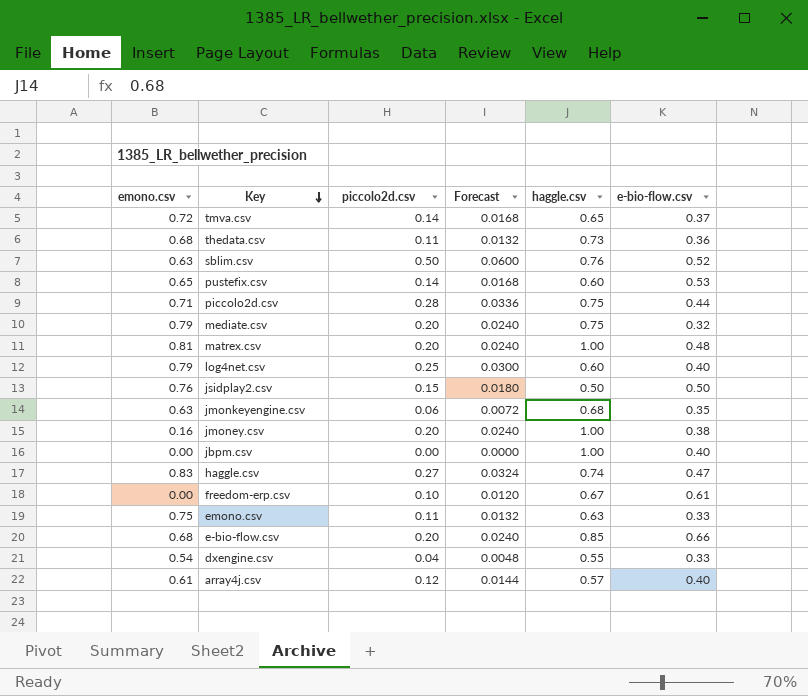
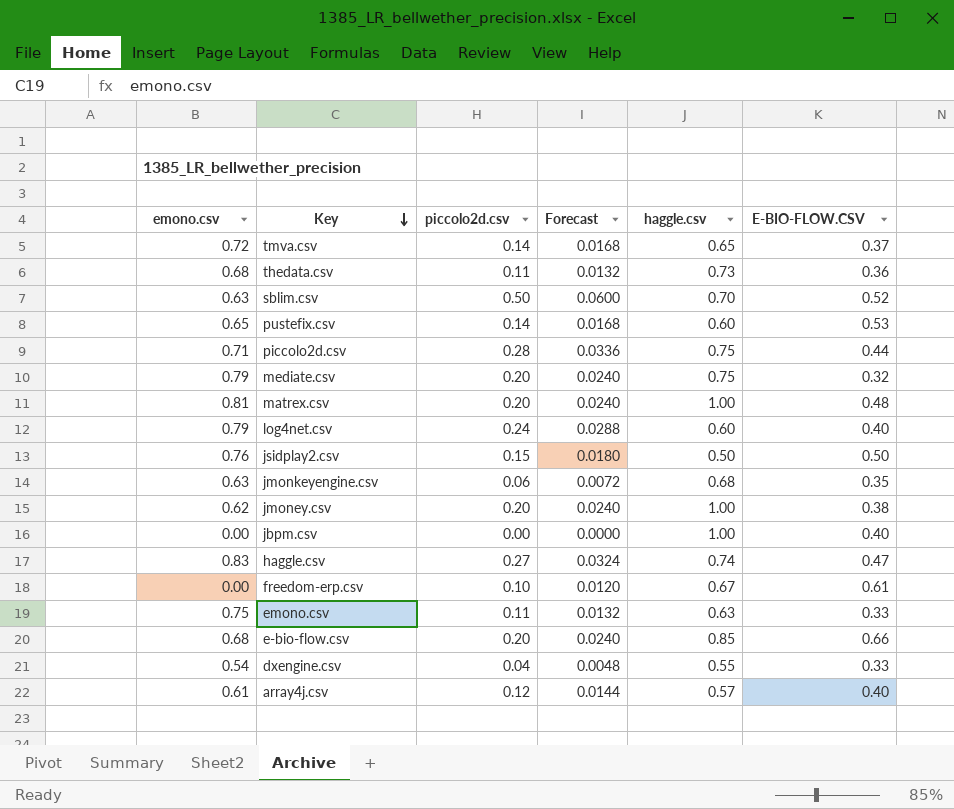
column name: e-bio-flow.csv -> E-BIO-FLOW.CSV
sblim.csv | haggle.csv: 0.76 -> 0.70
log4net.csv | piccolo2d.csv: 0.25 -> 0.24
log4net.csv | Forecast: 0.0300 -> 0.0288
jmoney.csv | emono.csv: 0.16 -> 0.62

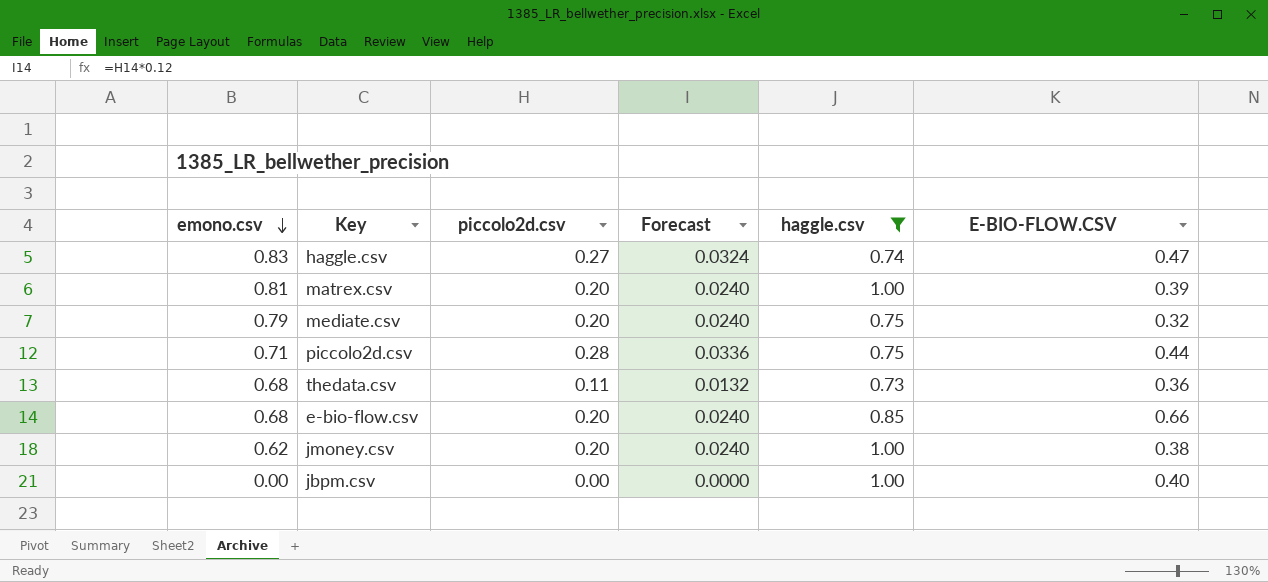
filter: none -> haggle.csv >= 0.73
row order: Key descending -> emono.csv descending
matrex.csv | E-BIO-FLOW.CSV: 0.48 -> 0.39

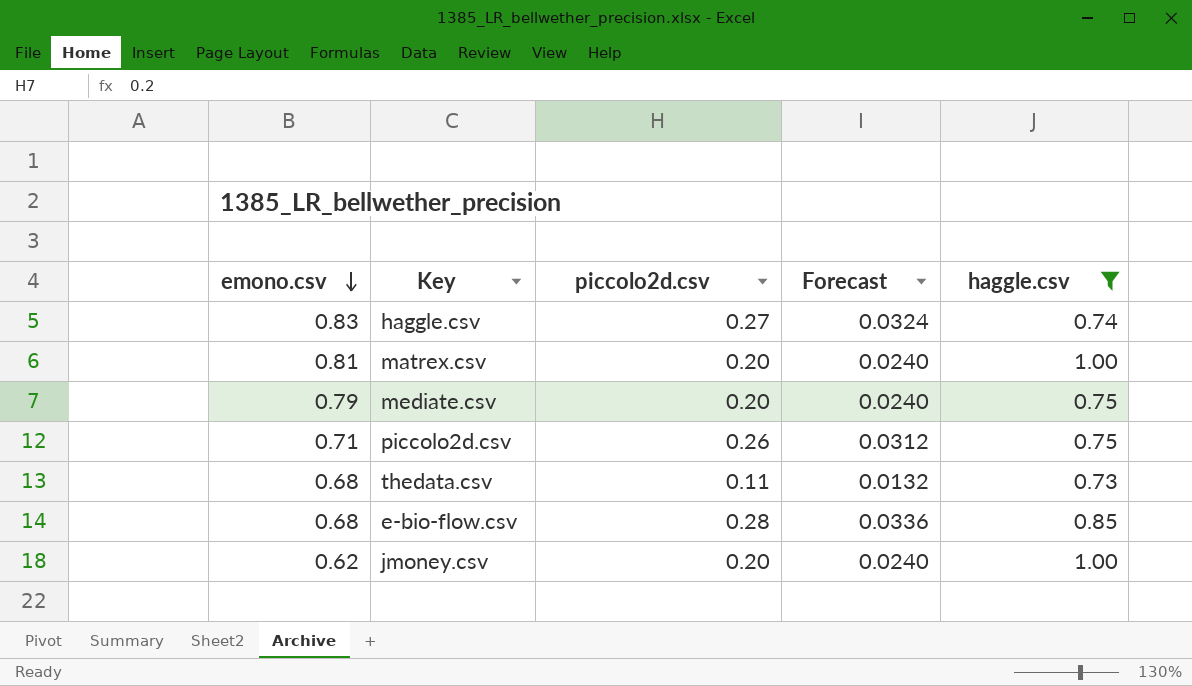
column E-BIO-FLOW.CSV | position: 6 -> none
row jbpm.csv: 0.00 | 0.00 | 0.0000 | 1.00 | 0.40 -> none
piccolo2d.csv | piccolo2d.csv: 0.28 -> 0.26
piccolo2d.csv | Forecast: 0.0336 -> 0.0312
e-bio-flow.csv | piccolo2d.csv: 0.20 -> 0.28
e-bio-flow.csv | Forecast: 0.0240 -> 0.0336

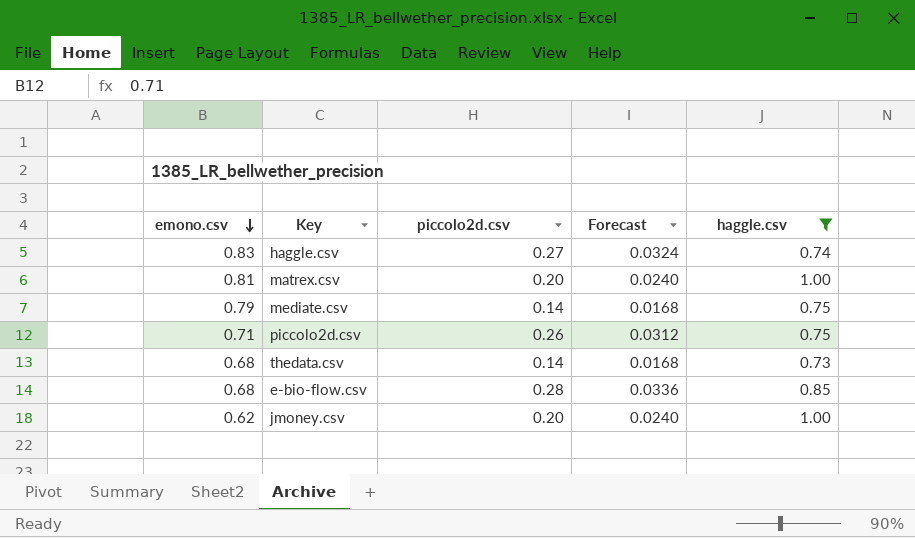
mediate.csv | piccolo2d.csv: 0.20 -> 0.14
mediate.csv | Forecast: 0.0240 -> 0.0168
thedata.csv | piccolo2d.csv: 0.11 -> 0.14
thedata.csv | Forecast: 0.0132 -> 0.0168

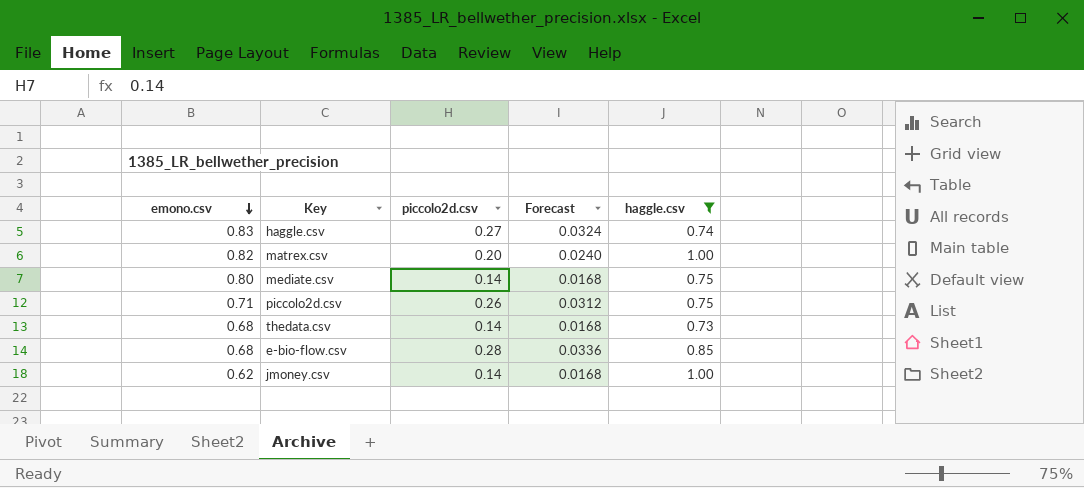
matrex.csv | emono.csv: 0.81 -> 0.82
mediate.csv | emono.csv: 0.79 -> 0.80
jmoney.csv | piccolo2d.csv: 0.20 -> 0.14
jmoney.csv | Forecast: 0.0240 -> 0.0168

